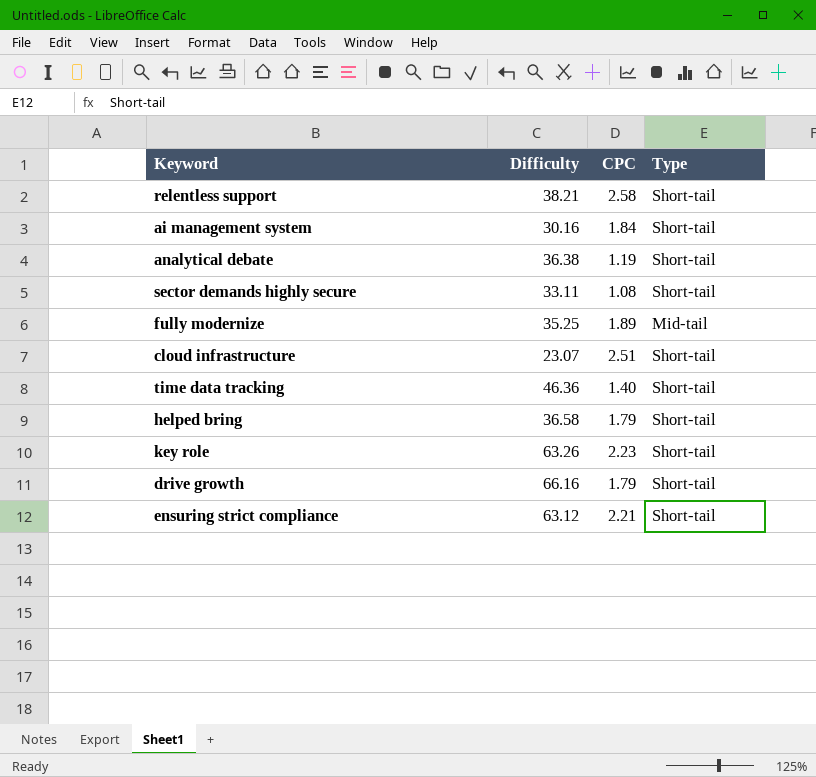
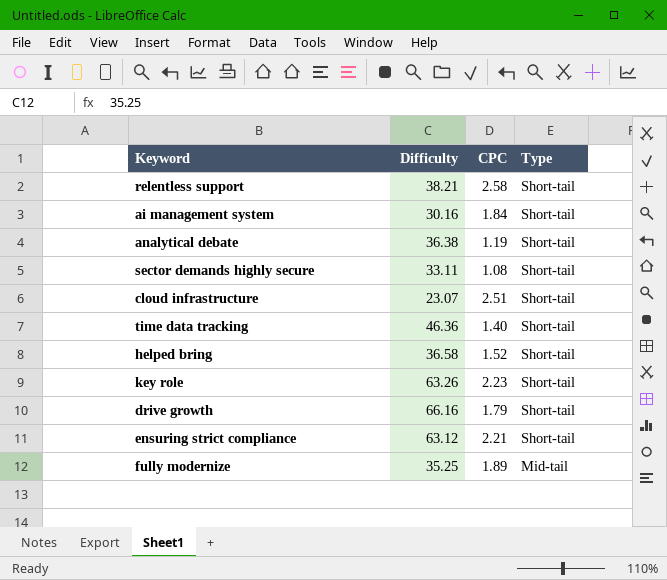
row order: none -> Type descending
helped bring | CPC: 1.79 -> 1.52

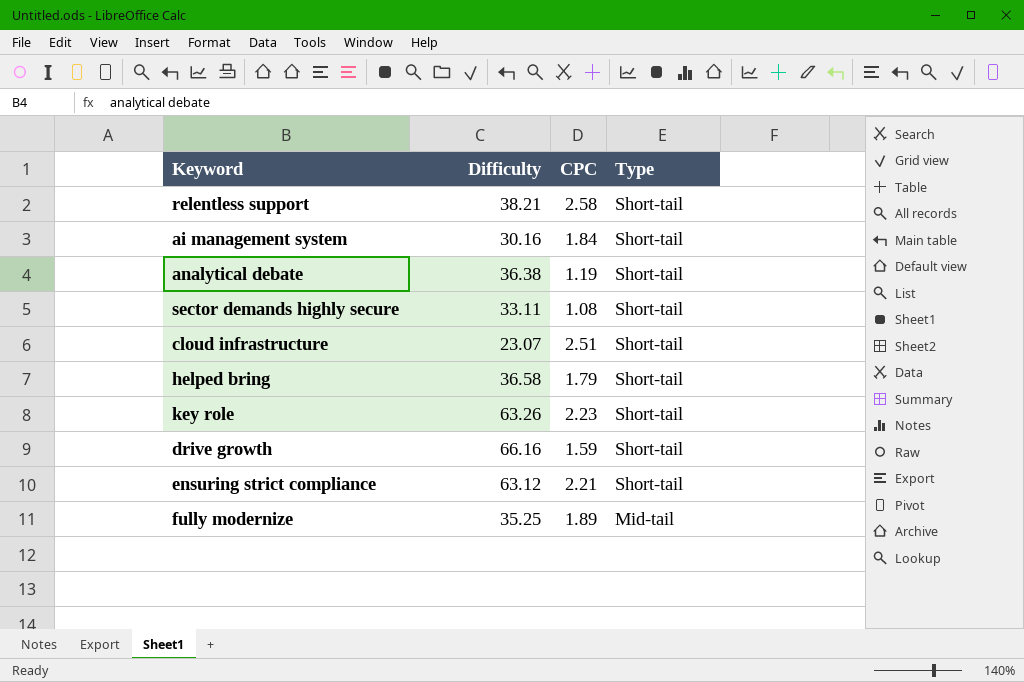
row time data tracking: 46.36 | 1.40 | Short-tail -> none
helped bring | CPC: 1.52 -> 1.79
drive growth | CPC: 1.79 -> 1.59

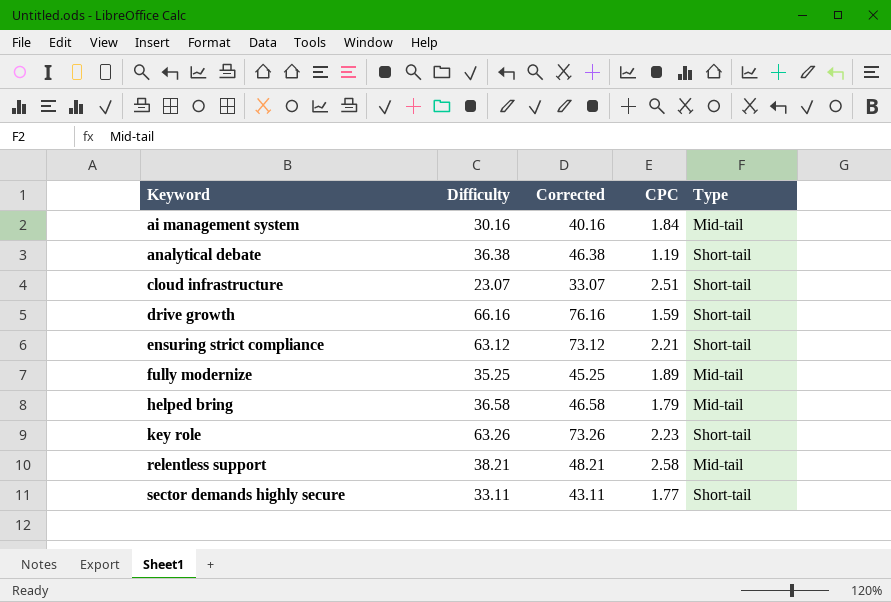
row order: Type descending -> Keyword ascending
column Corrected | formula: none -> [Difficulty] + 10
ai management system | Type: Short-tail -> Mid-tail
helped bring | Type: Short-tail -> Mid-tail
relentless support | Type: Short-tail -> Mid-tail
sector demands highly secure | CPC: 1.08 -> 1.77

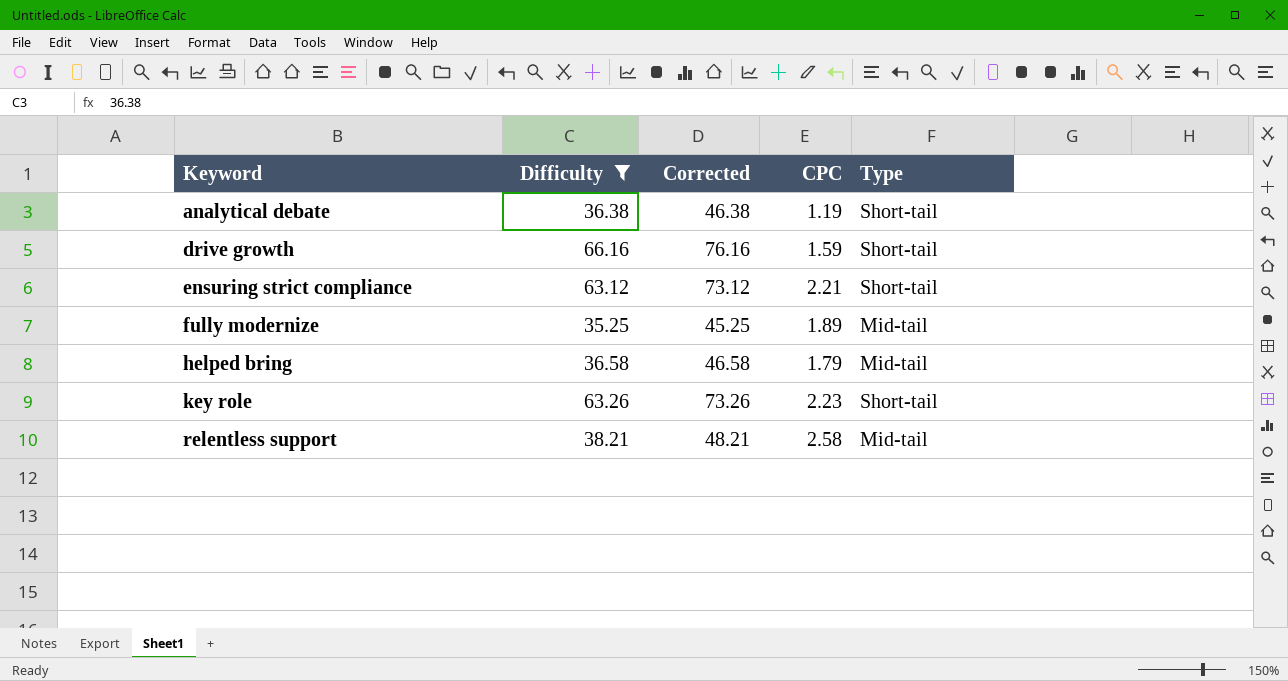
filter: none -> Difficulty >= 35.25

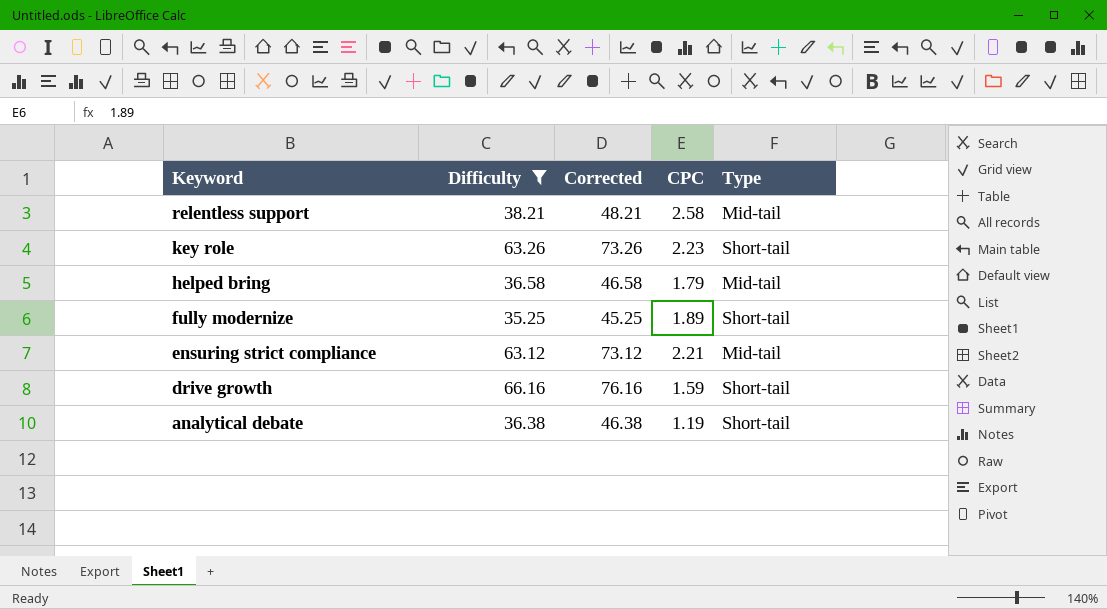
row order: Keyword ascending -> Keyword descending
fully modernize | Type: Mid-tail -> Short-tail
ensuring strict compliance | Type: Short-tail -> Mid-tail

